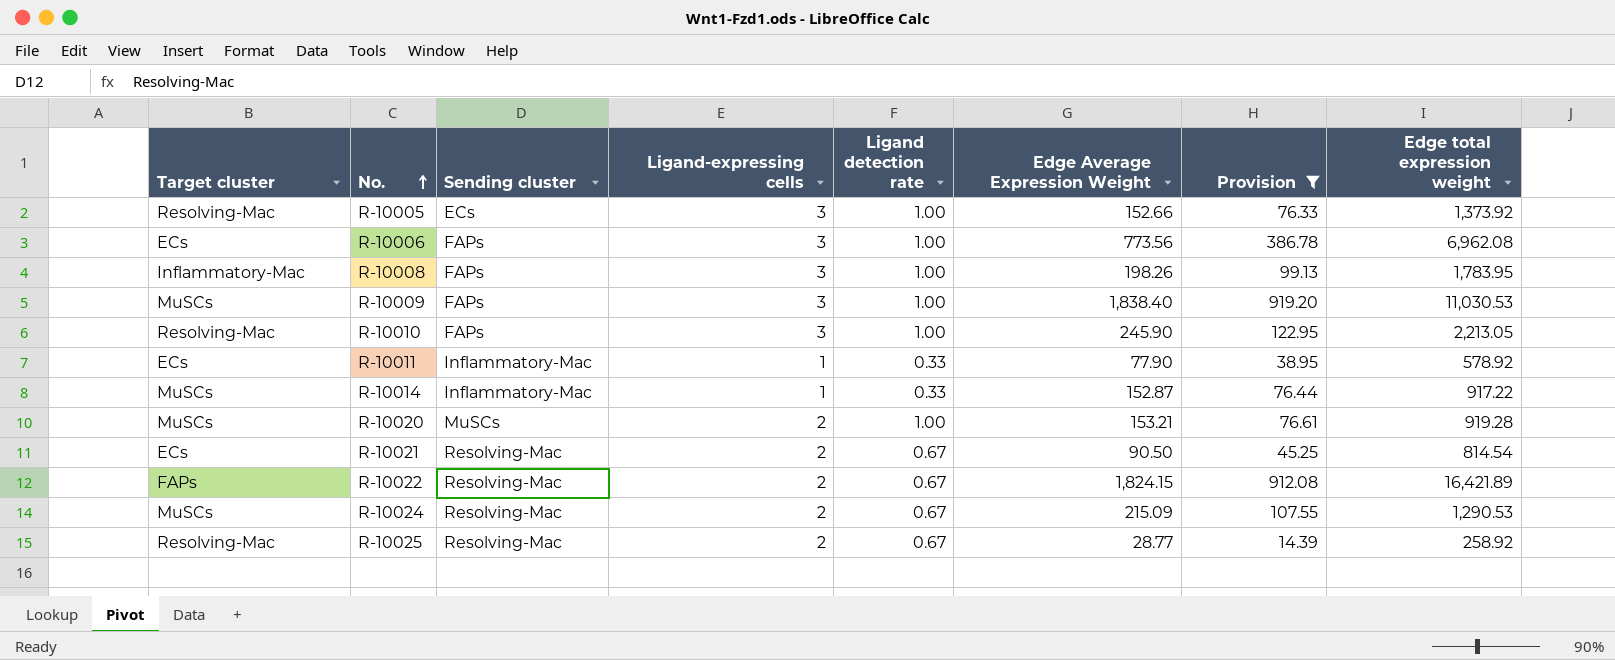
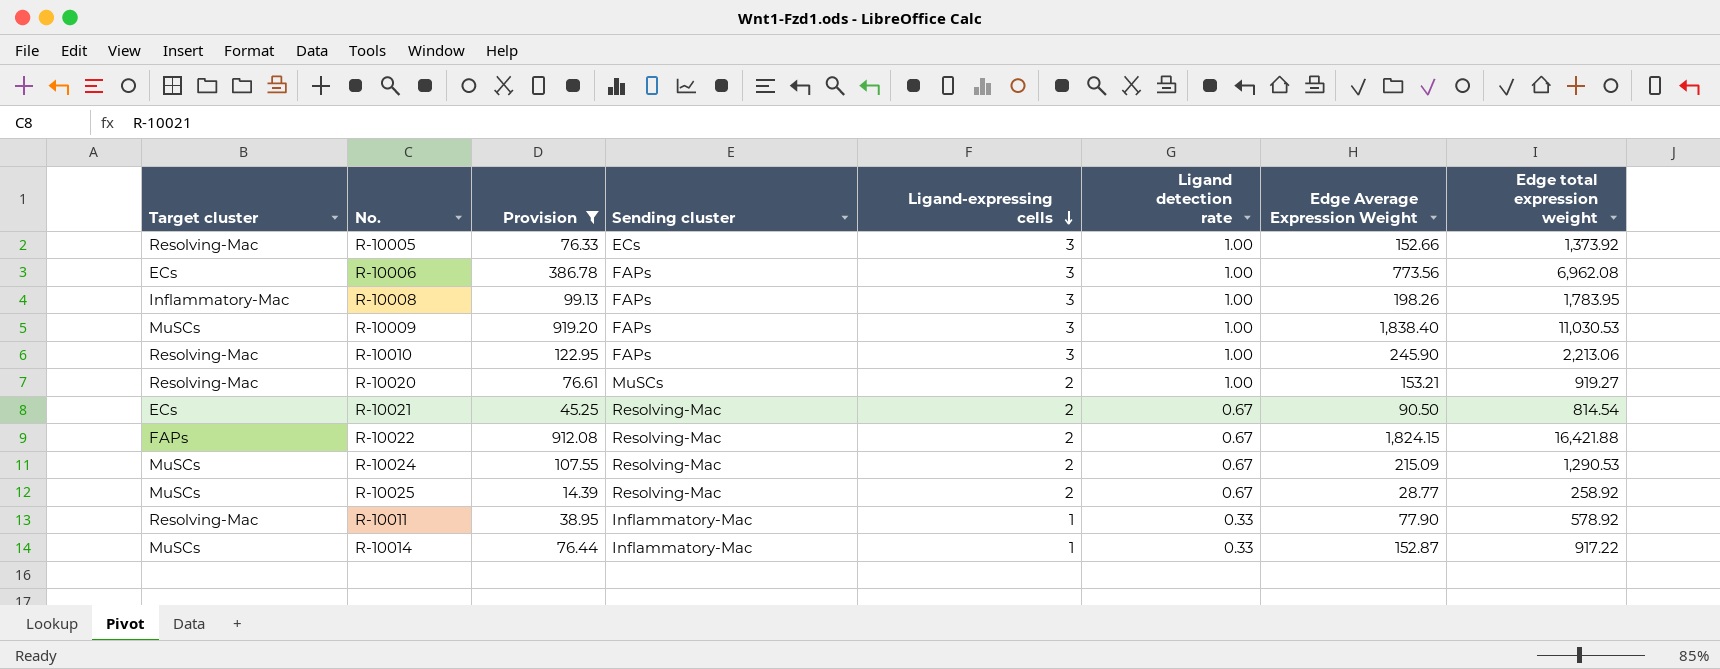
row order: No. ascending -> Ligand-expressing cells descending
column Provision | position: 7 -> 3
R-10010 | Edge total expression weight: 2,213.05 -> 2,213.06
R-10020 | Target cluster: MuSCs -> Resolving-Mac
R-10020 | Edge total expression weight: 919.28 -> 919.27
R-10022 | Edge total expression weight: 16,421.89 -> 16,421.88
R-10025 | Target cluster: Resolving-Mac -> MuSCs
R-10011 | Target cluster: ECs -> Resolving-Mac

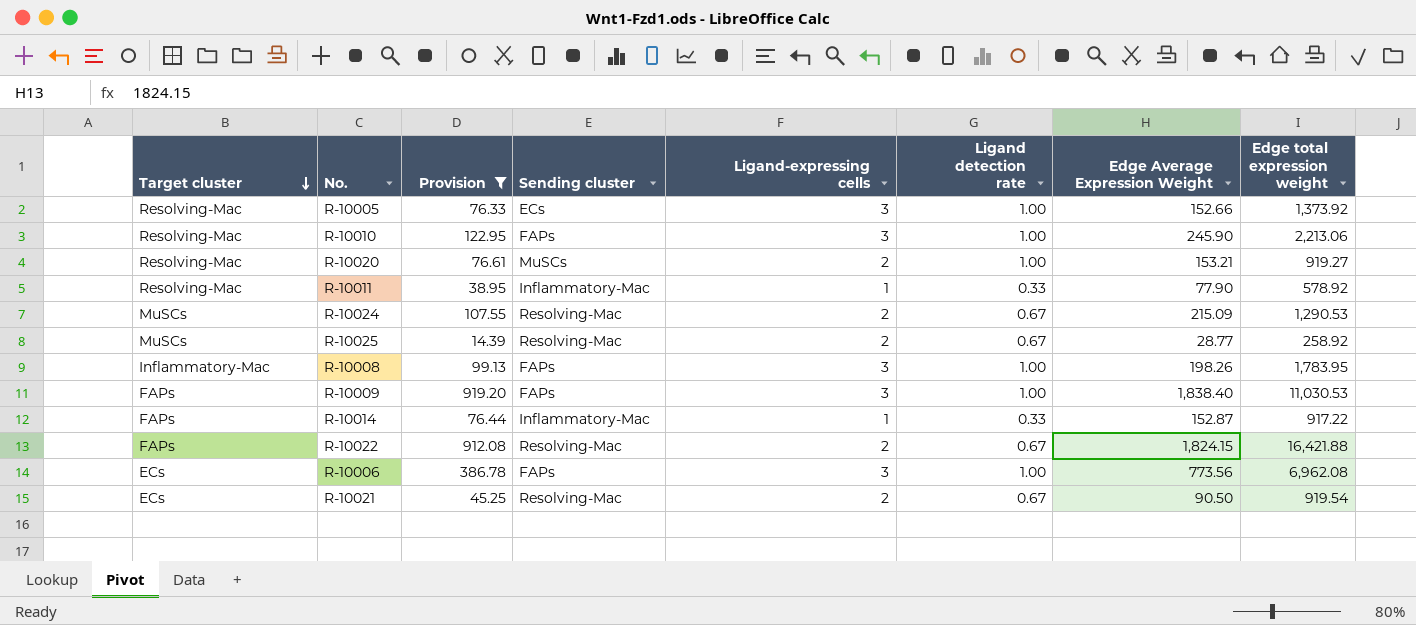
row order: Ligand-expressing cells descending -> Target cluster descending
R-10009 | Target cluster: MuSCs -> FAPs
R-10014 | Target cluster: MuSCs -> FAPs
R-10021 | Edge total expression weight: 814.54 -> 919.54

